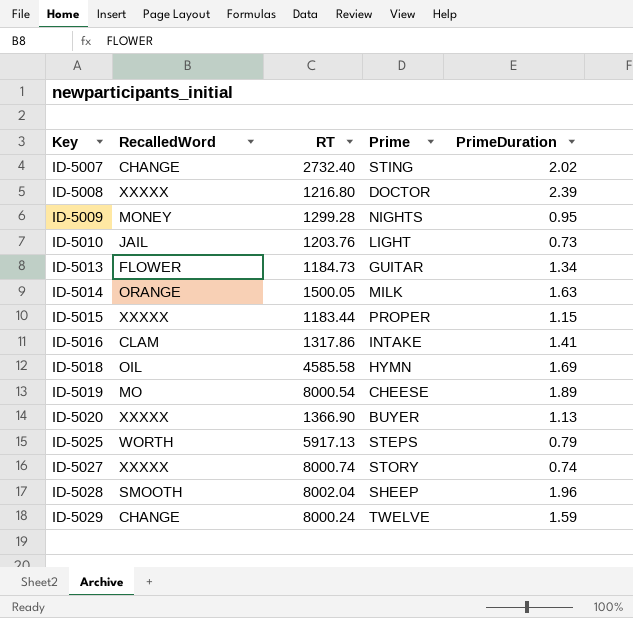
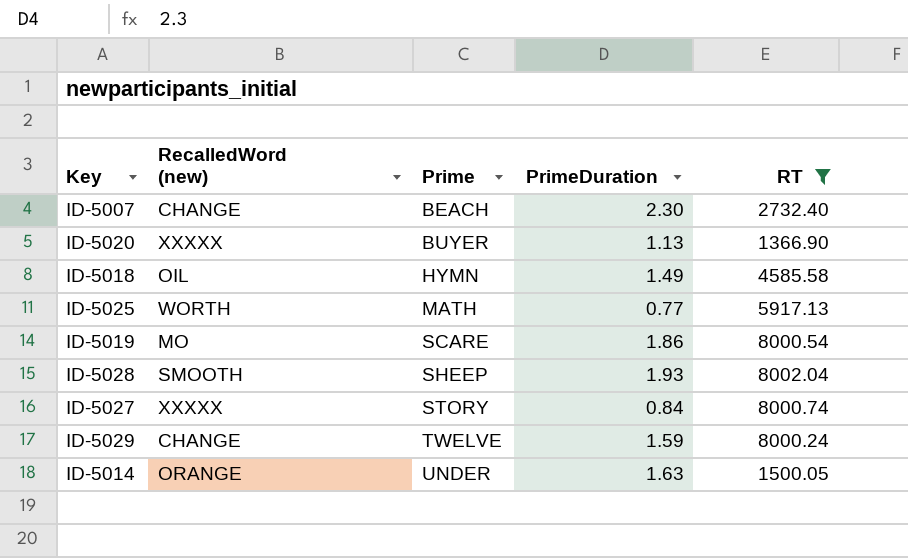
filter: none -> RT >= 1366.90
row order: Key ascending -> Prime ascending
column name: RecalledWord -> RecalledWord (new)
column RT | position: 3 -> 5
ID-5007 | Prime: STING -> BEACH
ID-5007 | PrimeDuration: 2.02 -> 2.30
ID-5018 | PrimeDuration: 1.69 -> 1.49
ID-5025 | Prime: STEPS -> MATH
ID-5025 | PrimeDuration: 0.79 -> 0.77
ID-5019 | Prime: CHEESE -> SCARE
ID-5019 | PrimeDuration: 1.89 -> 1.86
ID-5028 | PrimeDuration: 1.96 -> 1.93
ID-5027 | PrimeDuration: 0.74 -> 0.84
ID-5014 | Prime: MILK -> UNDER

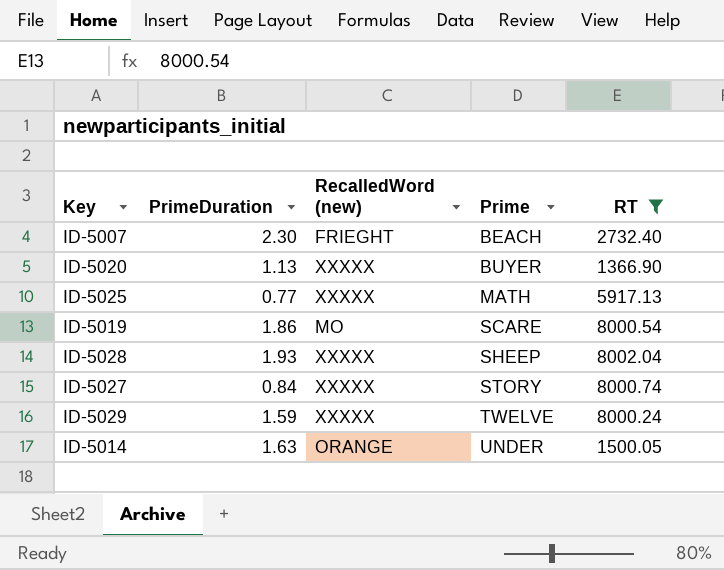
column PrimeDuration | position: 4 -> 2
row ID-5018: OIL | HYMN | 1.49 | 4585.58 -> none
ID-5007 | RecalledWord (new): CHANGE -> FRIEGHT
ID-5025 | RecalledWord (new): WORTH -> XXXXX
ID-5028 | RecalledWord (new): SMOOTH -> XXXXX
ID-5029 | RecalledWord (new): CHANGE -> XXXXX

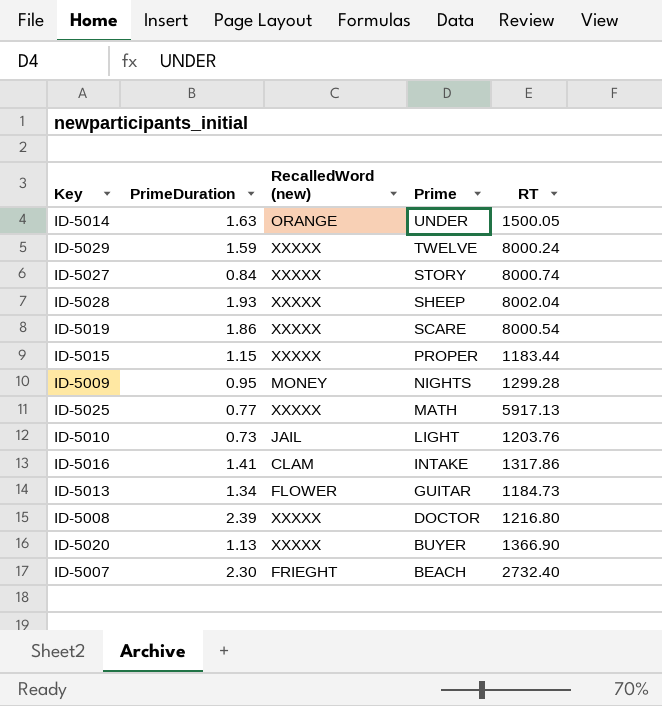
filter: RT >= 1366.90 -> none
row order: Prime ascending -> Prime descending
ID-5019 | RecalledWord (new): MO -> XXXXX

